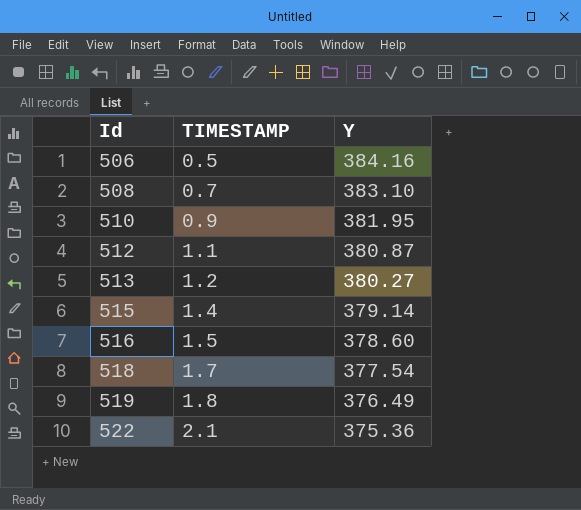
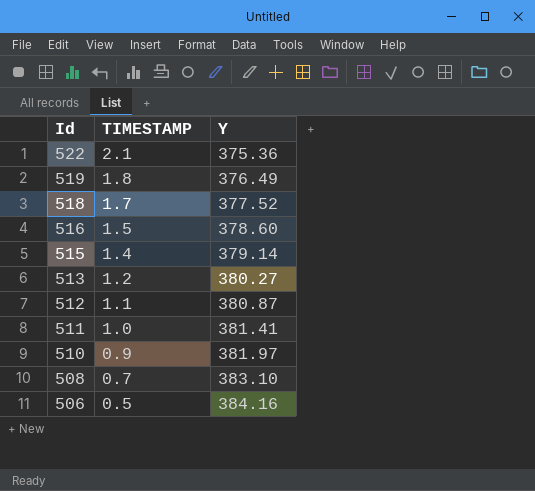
row order: Id ascending -> Id descending
518 | Y: 377.54 -> 377.52
row 511: none -> 1.0 | 381.41
510 | Y: 381.95 -> 381.97

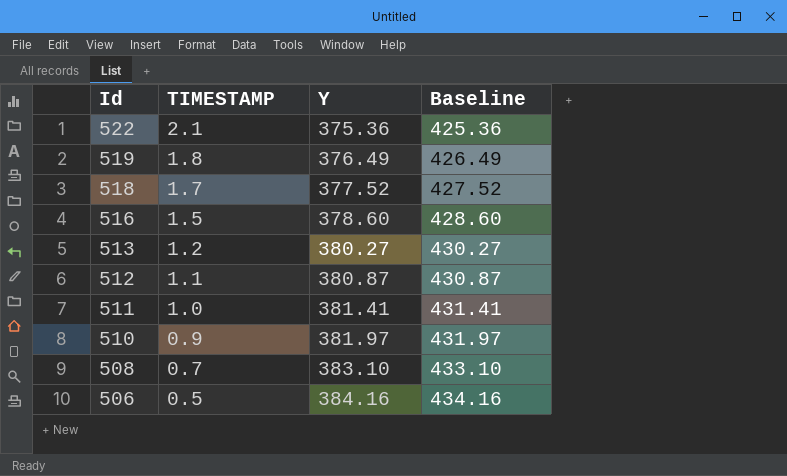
column Baseline | formula: none -> [Y] + 50
row 515: 1.4 | 379.14 -> none

